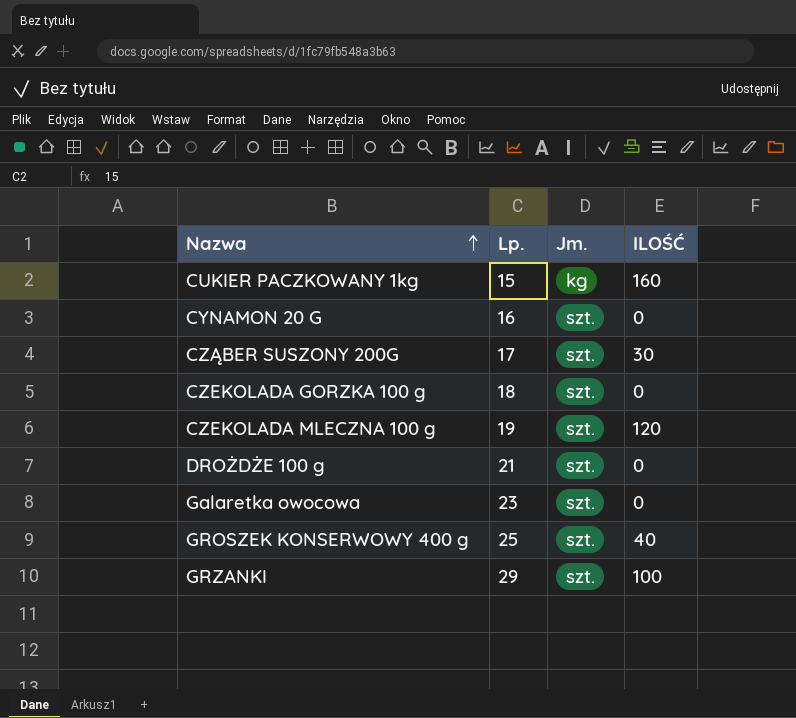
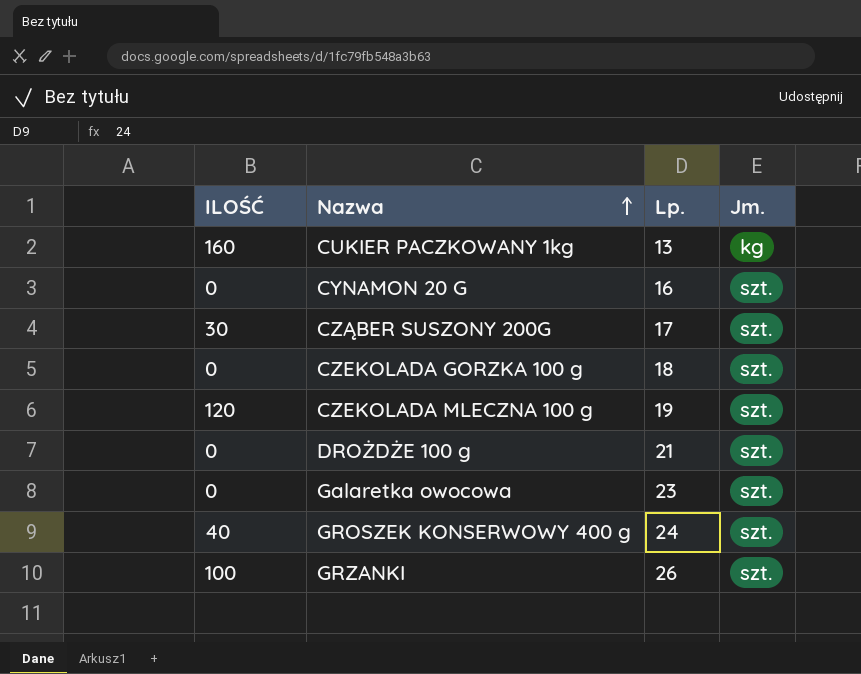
column ILOŚĆ | position: 4 -> 1
CUKIER PACZKOWANY 1kg | Lp.: 15 -> 13
GROSZEK KONSERWOWY 400 g | Lp.: 25 -> 24
GRZANKI | Lp.: 29 -> 26

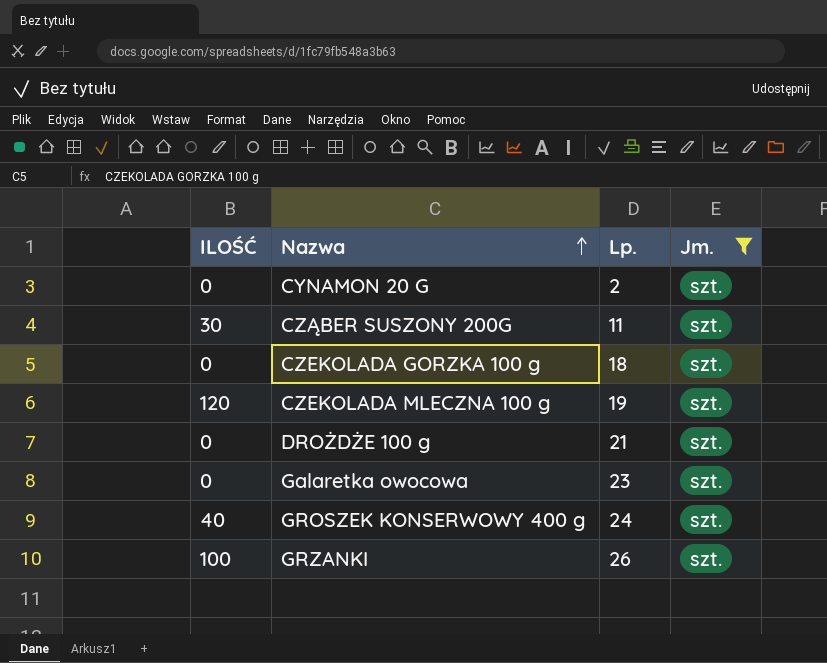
filter: none -> Jm. = szt.
CYNAMON 20 G | Lp.: 16 -> 2
CZĄBER SUSZONY 200G | Lp.: 17 -> 11

